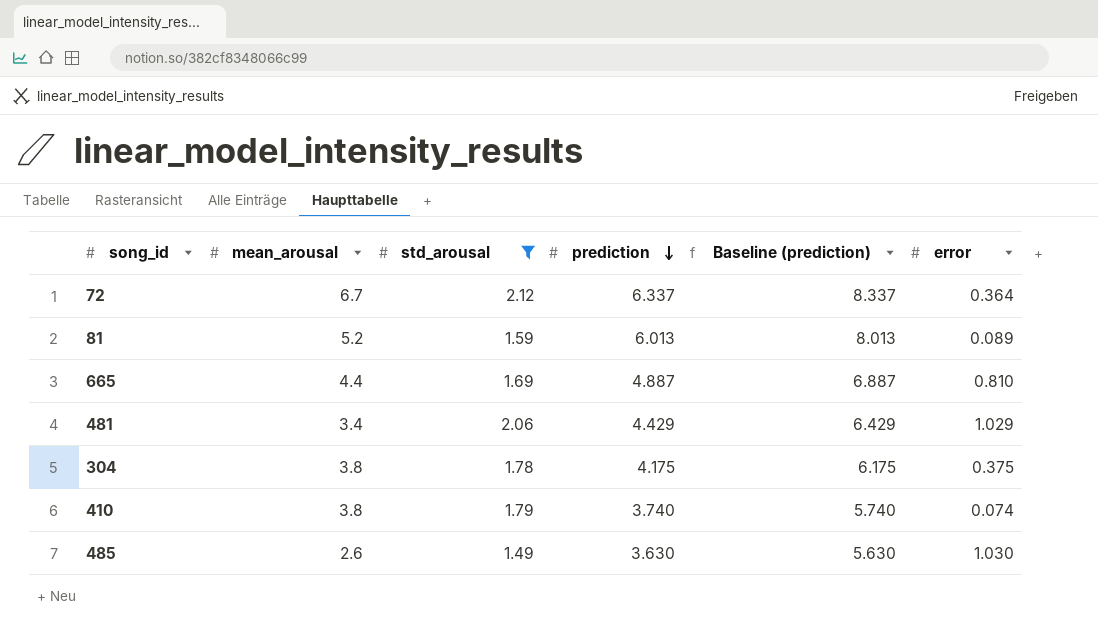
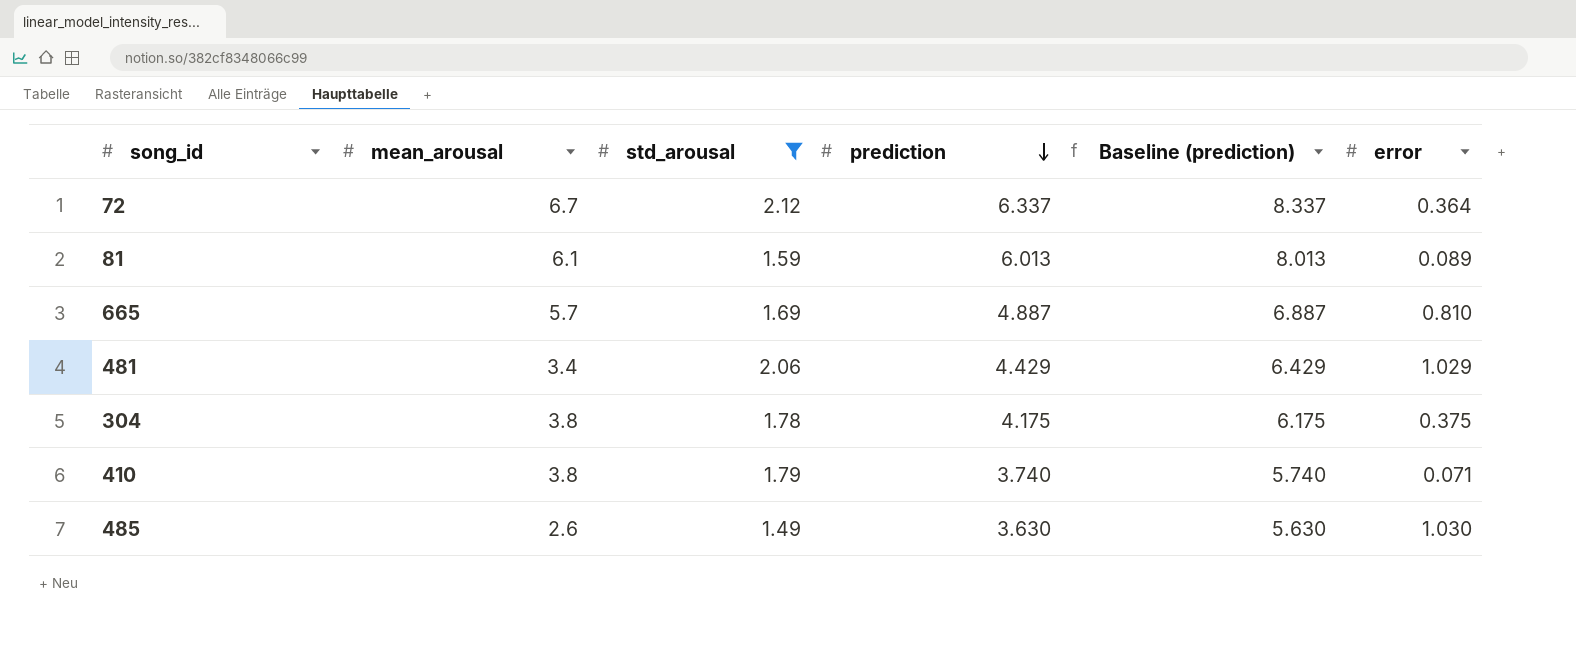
81 | mean_arousal: 5.2 -> 6.1
665 | mean_arousal: 4.4 -> 5.7
410 | error: 0.074 -> 0.071

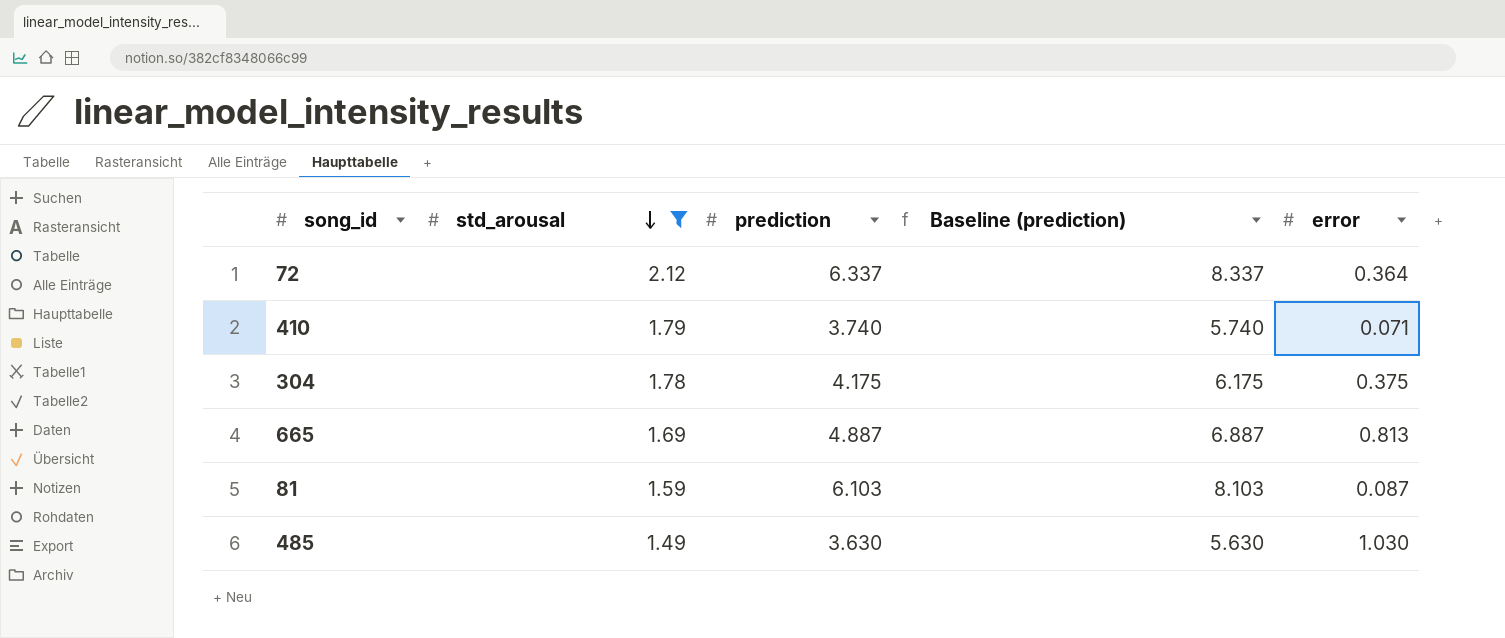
row order: prediction descending -> std_arousal descending
column mean_arousal | position: 2 -> none
row 481: 3.4 | 2.06 | 4.429 | 6.429 | 1.029 -> none
665 | error: 0.810 -> 0.813
81 | prediction: 6.013 -> 6.103
81 | Baseline (prediction): 8.013 -> 8.103
81 | error: 0.089 -> 0.087

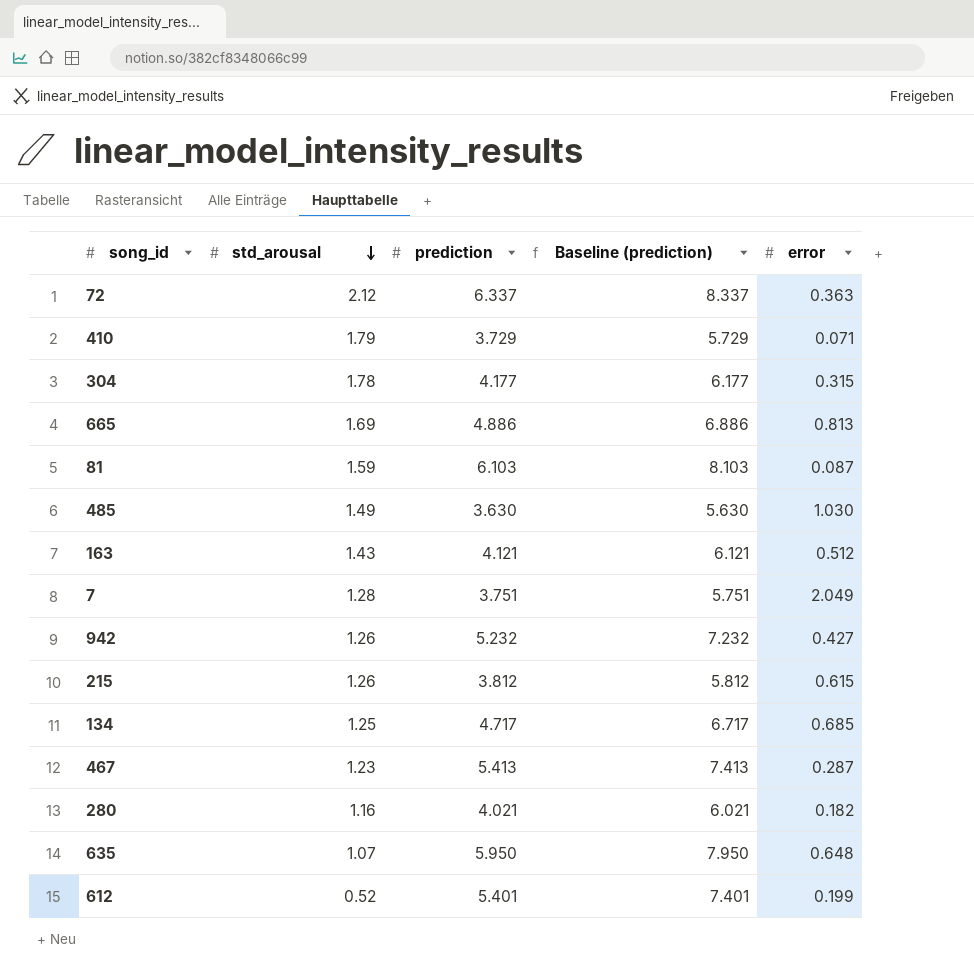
filter: std_arousal >= 1.49 -> none
72 | error: 0.364 -> 0.363
410 | prediction: 3.740 -> 3.729
410 | Baseline (prediction): 5.740 -> 5.729
304 | prediction: 4.175 -> 4.177
304 | Baseline (prediction): 6.175 -> 6.177
304 | error: 0.375 -> 0.315
665 | prediction: 4.887 -> 4.886
665 | Baseline (prediction): 6.887 -> 6.886

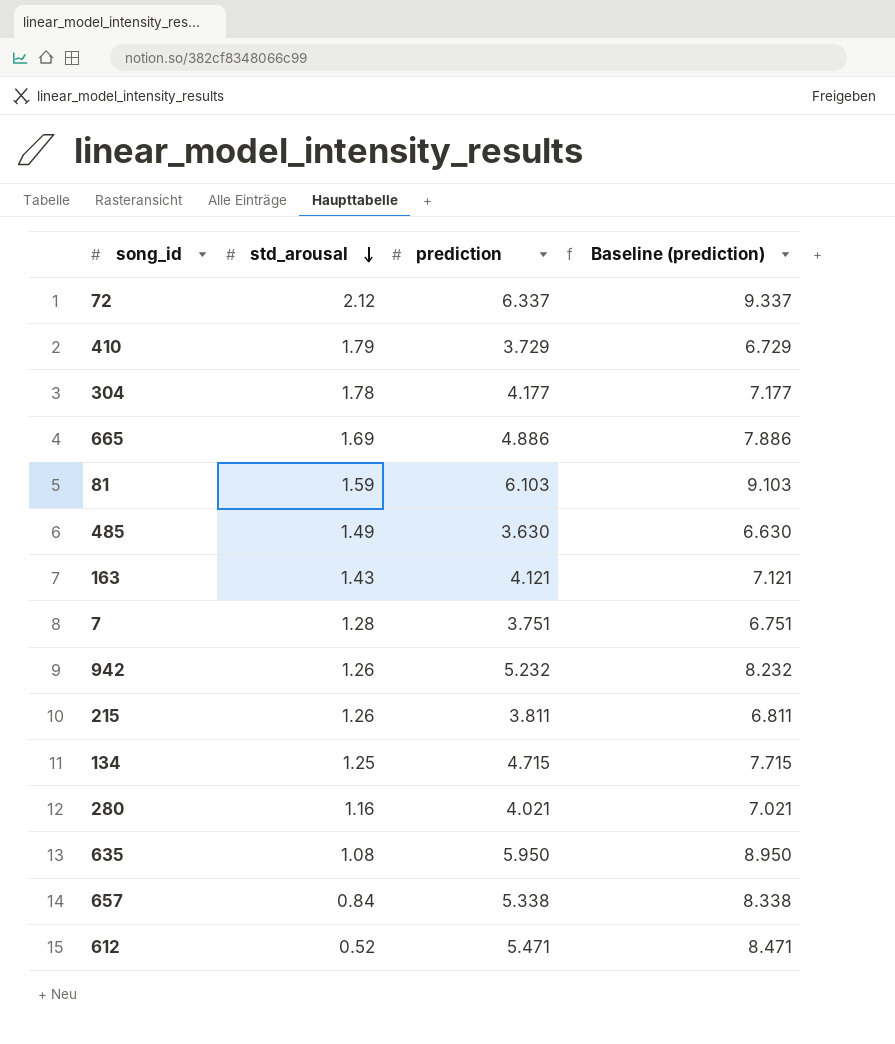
column error | position: 5 -> none
column Baseline (prediction) | formula: [prediction] + 2 -> [prediction] + 3
row 467: 1.23 | 5.413 | 7.413 | 0.287 -> none
215 | prediction: 3.812 -> 3.811
134 | prediction: 4.717 -> 4.715
635 | std_arousal: 1.07 -> 1.08
row 657: none -> 0.84 | 5.338 | 8.338
612 | prediction: 5.401 -> 5.471

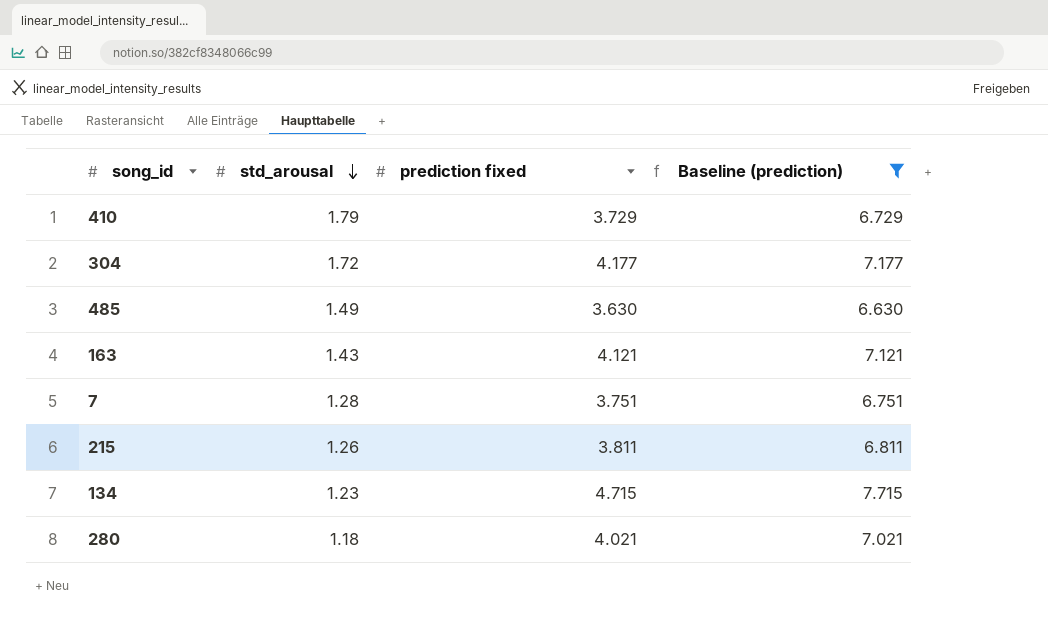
filter: none -> Baseline (prediction) <= 7.715
column name: prediction -> prediction fixed
304 | std_arousal: 1.78 -> 1.72
134 | std_arousal: 1.25 -> 1.23
280 | std_arousal: 1.16 -> 1.18

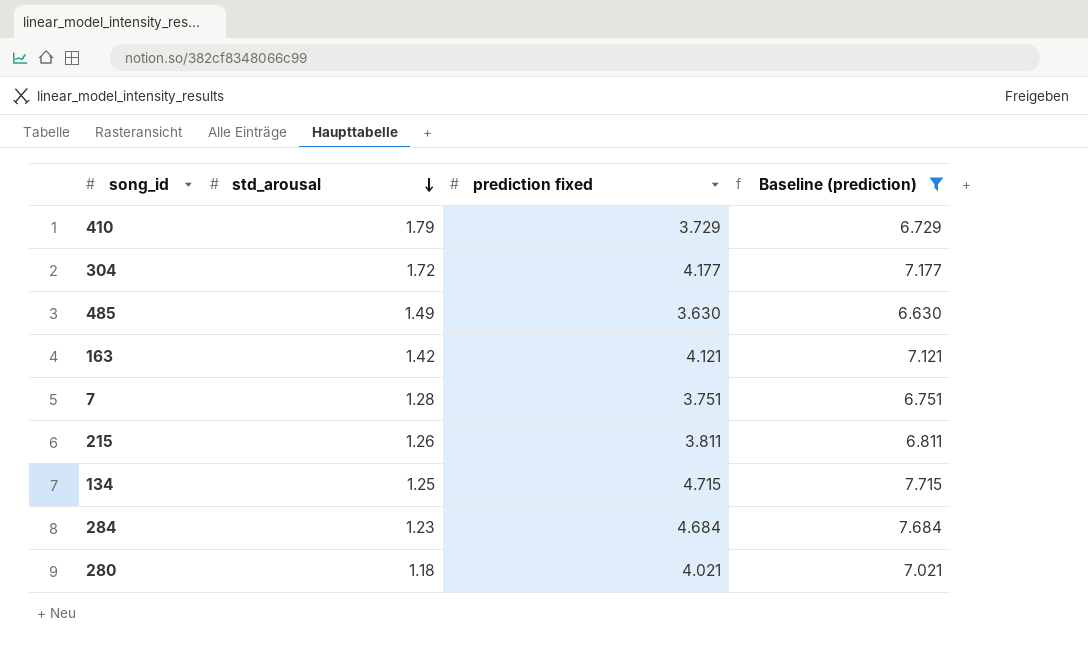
163 | std_arousal: 1.43 -> 1.42
134 | std_arousal: 1.23 -> 1.25
row 284: none -> 1.23 | 4.684 | 7.684

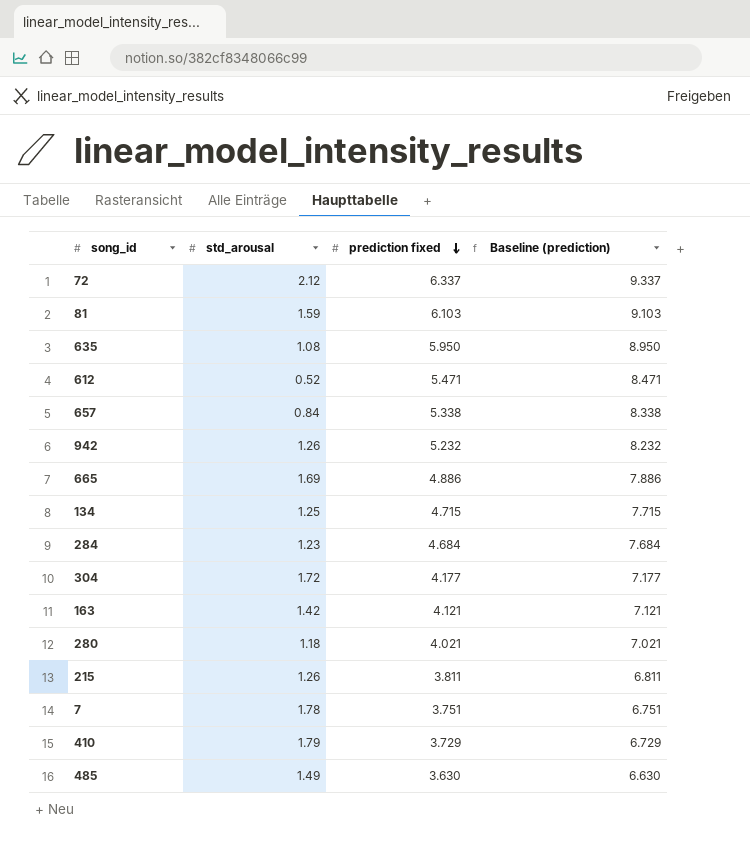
filter: Baseline (prediction) <= 7.715 -> none
row order: std_arousal descending -> prediction fixed descending
7 | std_arousal: 1.28 -> 1.78

